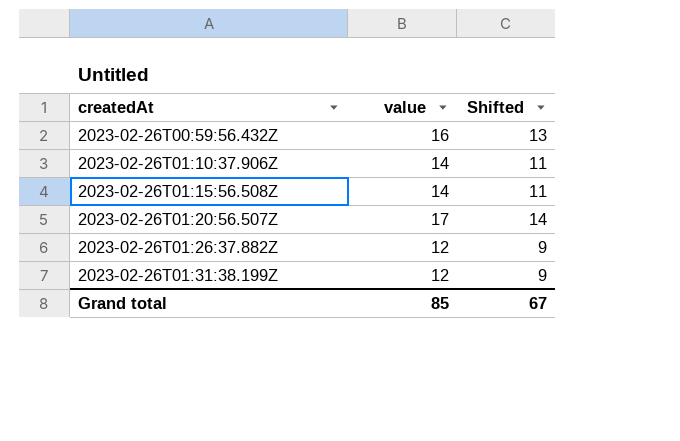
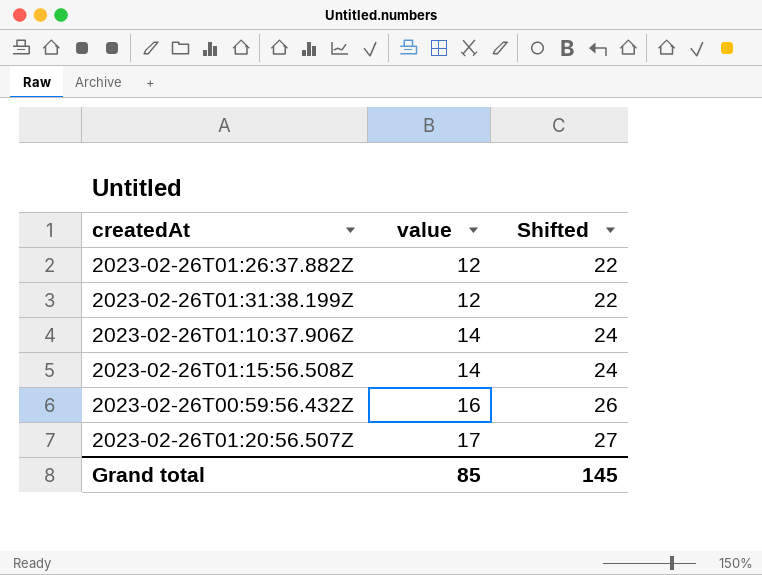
row order: createdAt ascending -> value ascending
column Shifted | formula: [value] - 3 -> [value] + 10
Grand total | Shifted: 67 -> 145

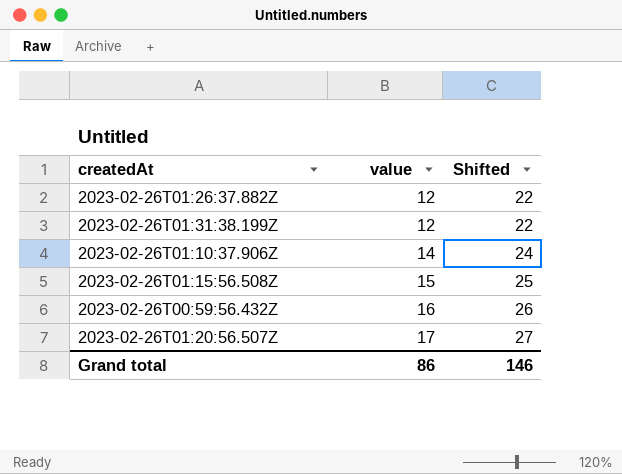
2023-02-26T01:15:56.508Z | value: 14 -> 15
2023-02-26T01:15:56.508Z | Shifted: 24 -> 25
Grand total | value: 85 -> 86
Grand total | Shifted: 145 -> 146

